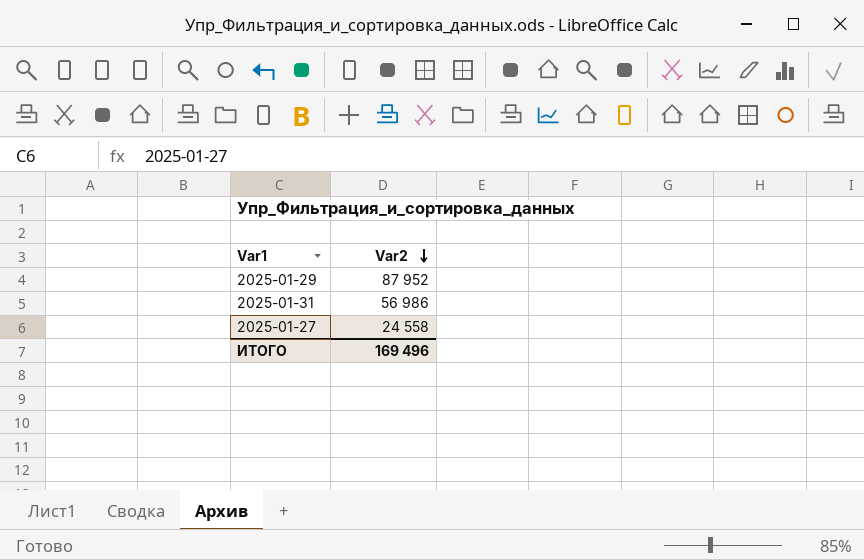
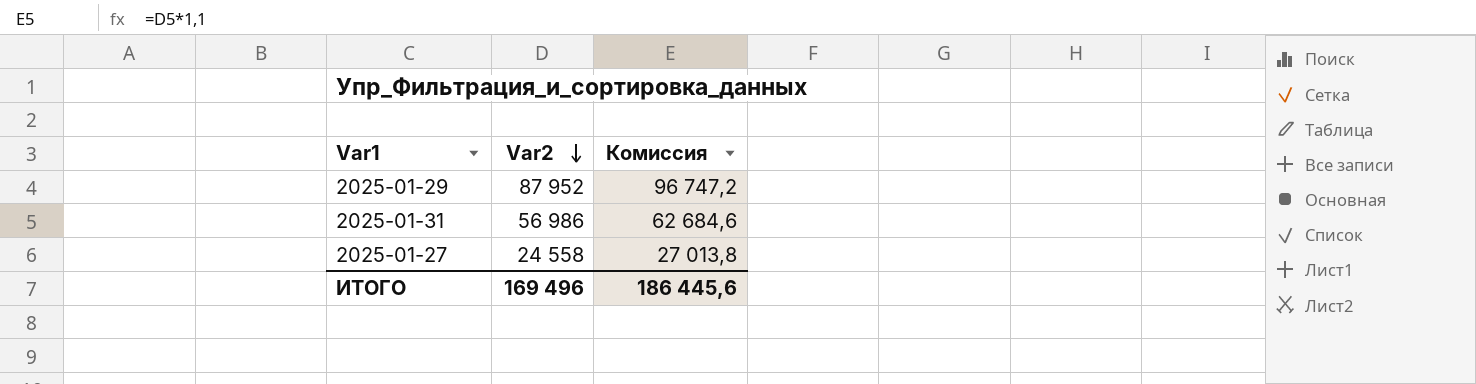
column Комиссия | formula: none -> [Var2] * 1,1

